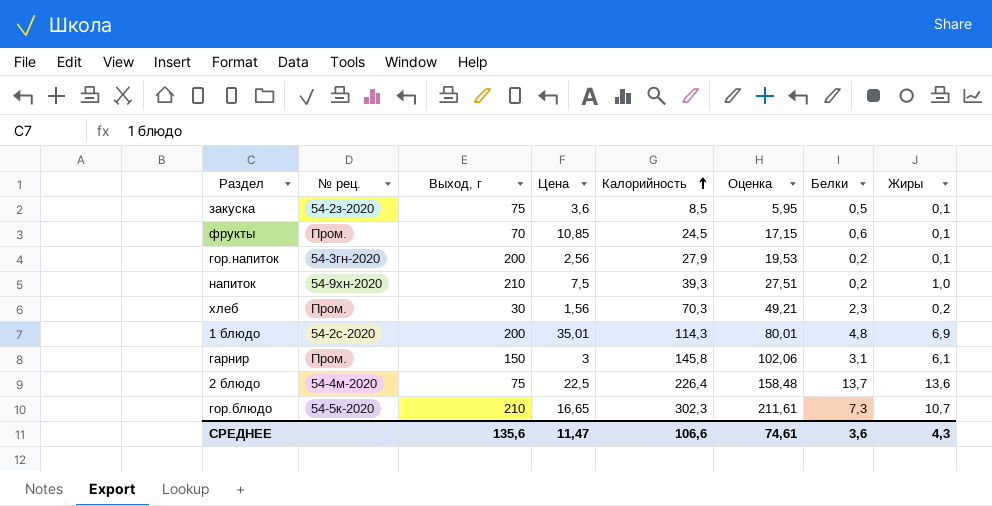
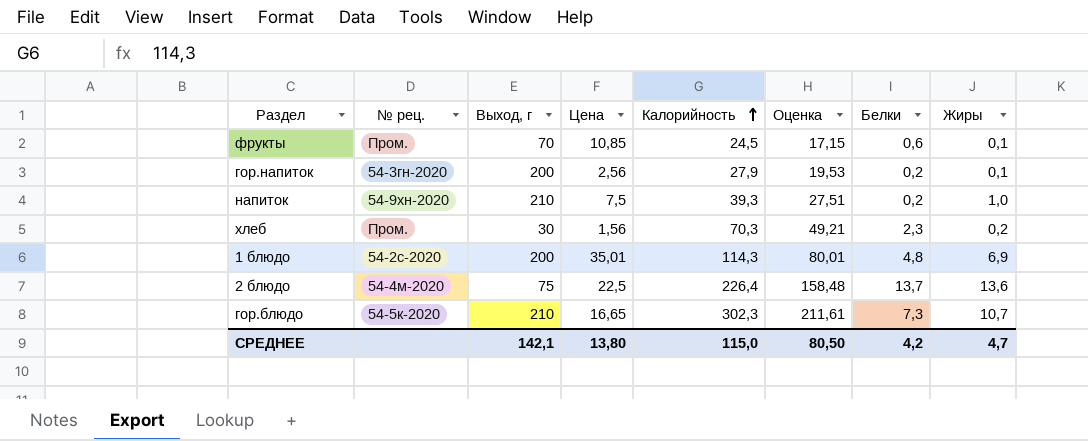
row закуска: 54-2з-2020 | 75 | 3,6 | 8,5 | 5,95 | 0,5 | 0,1 -> none
row гарнир: Пром. | 150 | 3 | 145,8 | 102,06 | 3,1 | 6,1 -> none
СРЕДНЕЕ | Выход, г: 135,6 -> 142,1
СРЕДНЕЕ | Цена: 11,47 -> 13,80
СРЕДНЕЕ | Калорийность: 106,6 -> 115,0
СРЕДНЕЕ | Оценка: 74,61 -> 80,50
СРЕДНЕЕ | Белки: 3,6 -> 4,2
СРЕДНЕЕ | Жиры: 4,3 -> 4,7

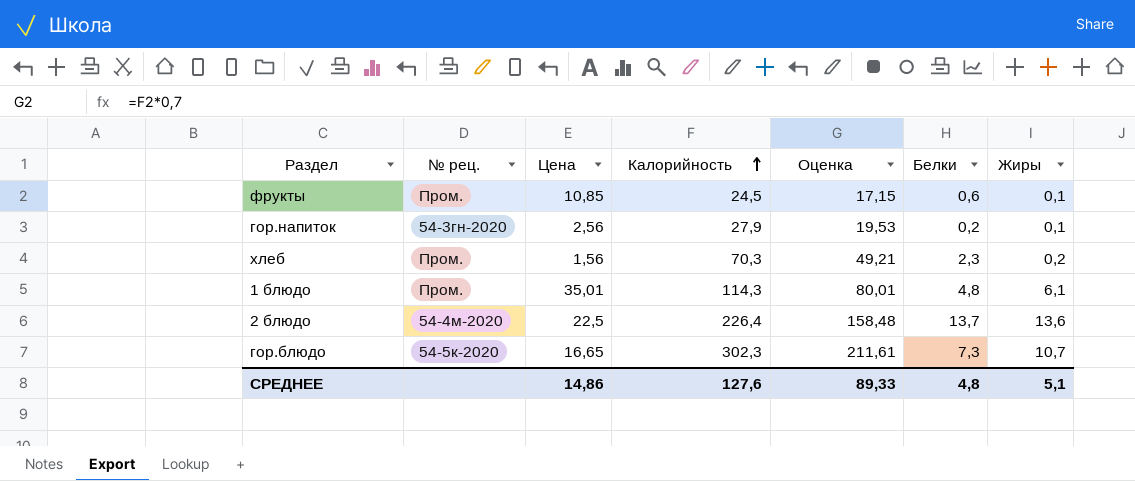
column Выход, г | position: 3 -> none
row напиток: 54-9хн-2020 | 210 | 7,5 | 39,3 | 27,51 | 0,2 | 1,0 -> none
1 блюдо | № рец.: 54-2с-2020 -> Пром.
1 блюдо | Жиры: 6,9 -> 6,1
СРЕДНЕЕ | Цена: 13,80 -> 14,86
СРЕДНЕЕ | Калорийность: 115,0 -> 127,6
СРЕДНЕЕ | Оценка: 80,50 -> 89,33
СРЕДНЕЕ | Белки: 4,2 -> 4,8
СРЕДНЕЕ | Жиры: 4,7 -> 5,1

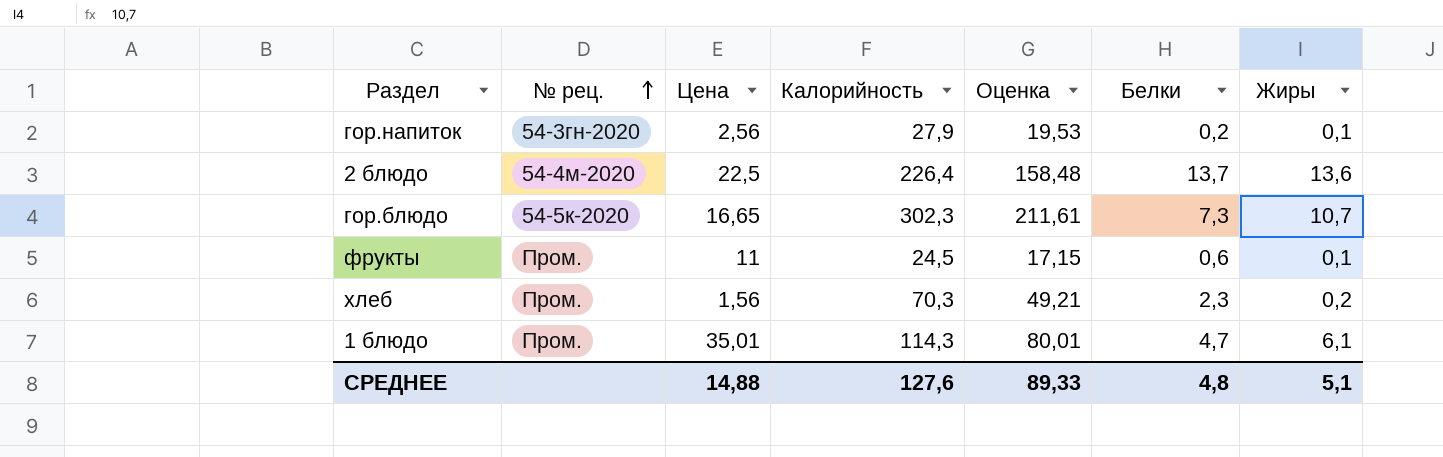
row order: Калорийность ascending -> № рец. ascending
фрукты | Цена: 10,85 -> 11
1 блюдо | Белки: 4,8 -> 4,7
СРЕДНЕЕ | Цена: 14,86 -> 14,88

